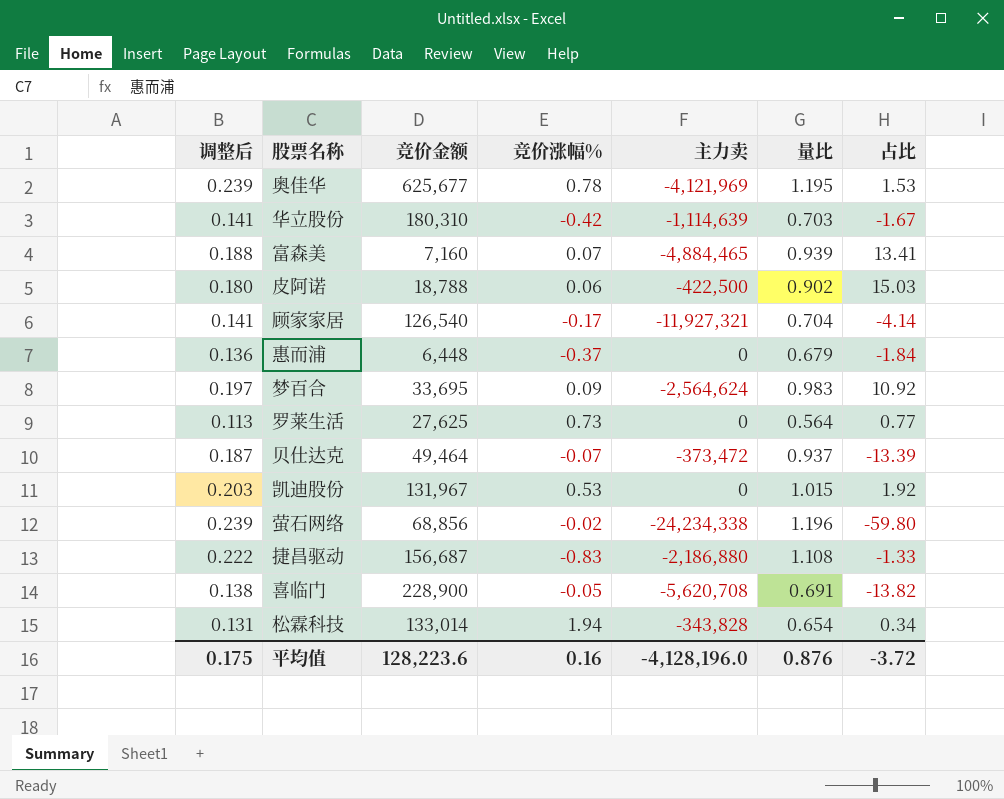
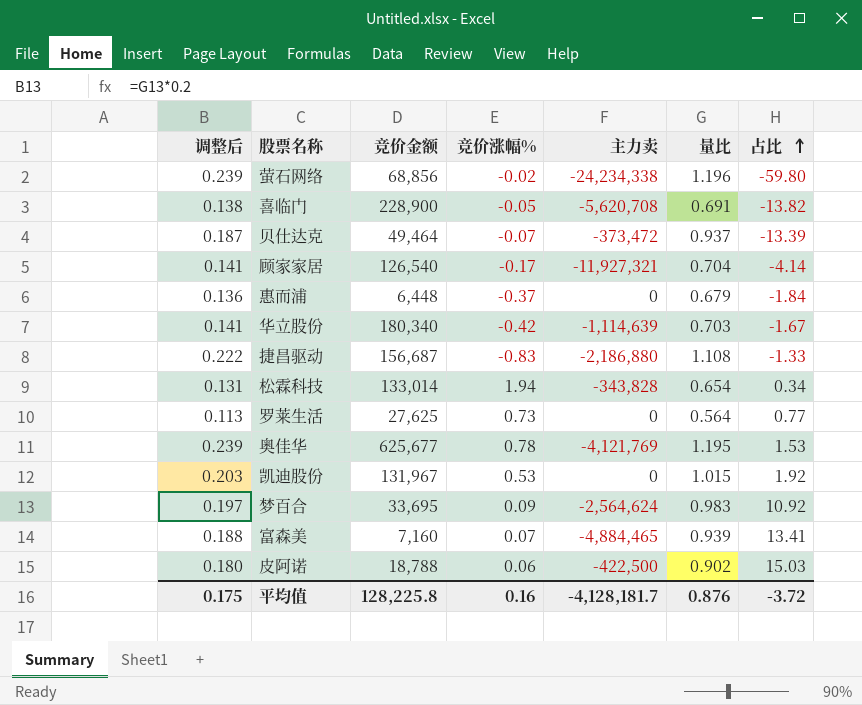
row order: none -> 占比 ascending
华立股份 | 竞价金额: 180,310 -> 180,340
奥佳华 | 主力卖: -4,121,969 -> -4,121,769
平均值 | 竞价金额: 128,223.6 -> 128,225.8
平均值 | 主力卖: -4,128,196.0 -> -4,128,181.7

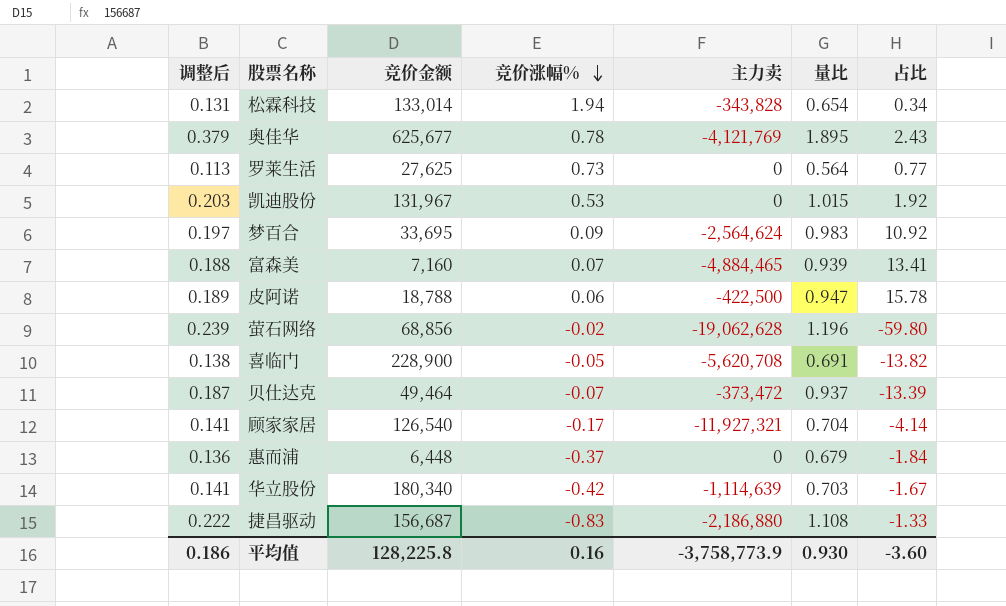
row order: 占比 ascending -> 竞价涨幅% descending
奥佳华 | 调整后: 0.239 -> 0.379
奥佳华 | 量比: 1.195 -> 1.895
奥佳华 | 占比: 1.53 -> 2.43
皮阿诺 | 调整后: 0.180 -> 0.189
皮阿诺 | 量比: 0.902 -> 0.947
皮阿诺 | 占比: 15.03 -> 15.78
萤石网络 | 主力卖: -24,234,338 -> -19,062,628
平均值 | 调整后: 0.175 -> 0.186
平均值 | 主力卖: -4,128,181.7 -> -3,758,773.9
平均值 | 量比: 0.876 -> 0.930
平均值 | 占比: -3.72 -> -3.60

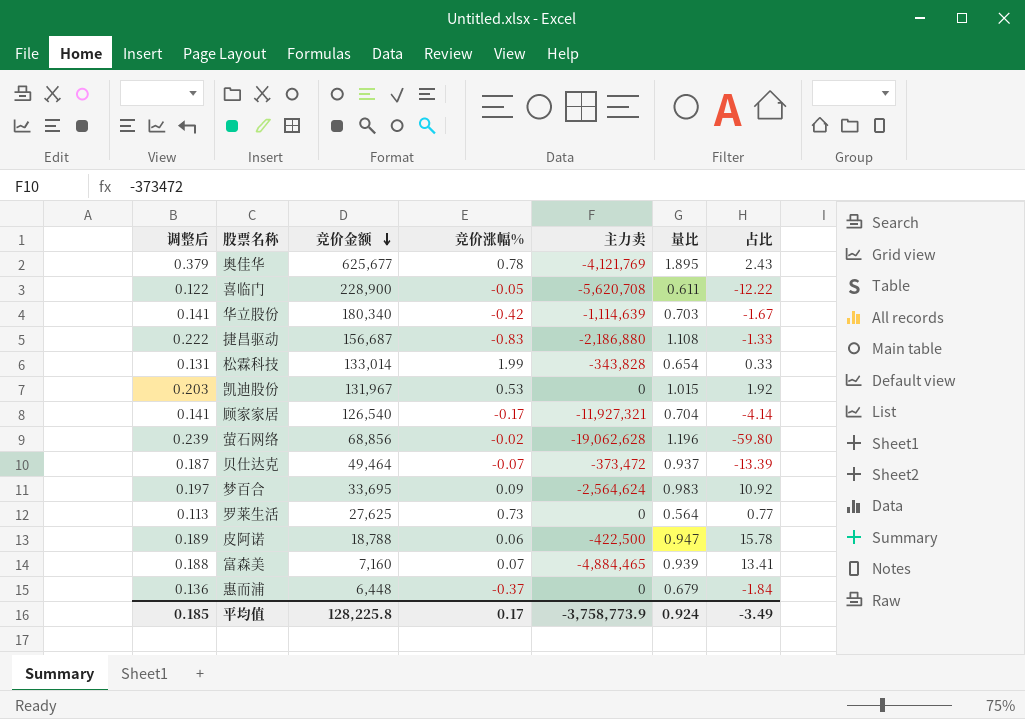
row order: 竞价涨幅% descending -> 竞价金额 descending
喜临门 | 调整后: 0.138 -> 0.122
喜临门 | 量比: 0.691 -> 0.611
喜临门 | 占比: -13.82 -> -12.22
松霖科技 | 竞价涨幅%: 1.94 -> 1.99
松霖科技 | 占比: 0.34 -> 0.33
平均值 | 调整后: 0.186 -> 0.185
平均值 | 竞价涨幅%: 0.16 -> 0.17
平均值 | 量比: 0.930 -> 0.924
平均值 | 占比: -3.60 -> -3.49

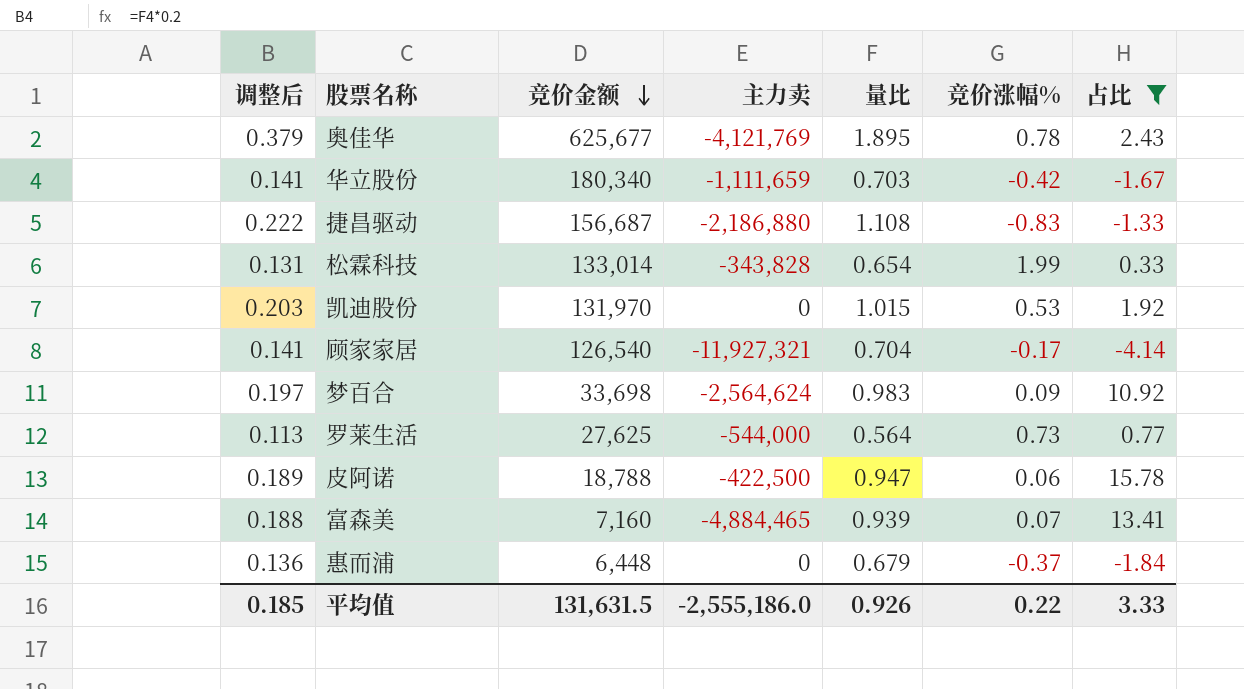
filter: none -> 占比 >= -4.14
column 竞价涨幅% | position: 4 -> 6
华立股份 | 主力卖: -1,114,639 -> -1,111,659
凯迪股份 | 竞价金额: 131,967 -> 131,970
梦百合 | 竞价金额: 33,695 -> 33,698
罗莱生活 | 主力卖: 0 -> -544,000
平均值 | 竞价金额: 128,225.8 -> 131,631.5
平均值 | 主力卖: -3,758,773.9 -> -2,555,186.0
平均值 | 量比: 0.924 -> 0.926
平均值 | 竞价涨幅%: 0.17 -> 0.22
平均值 | 占比: -3.49 -> 3.33

